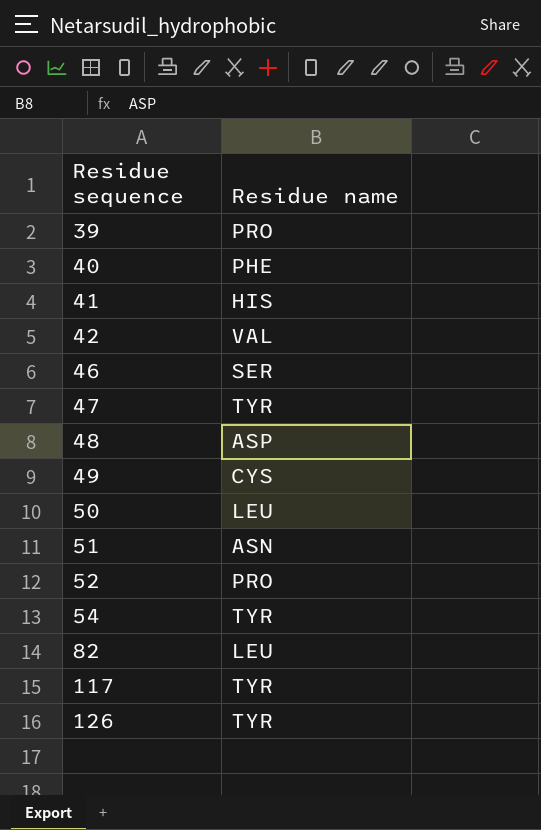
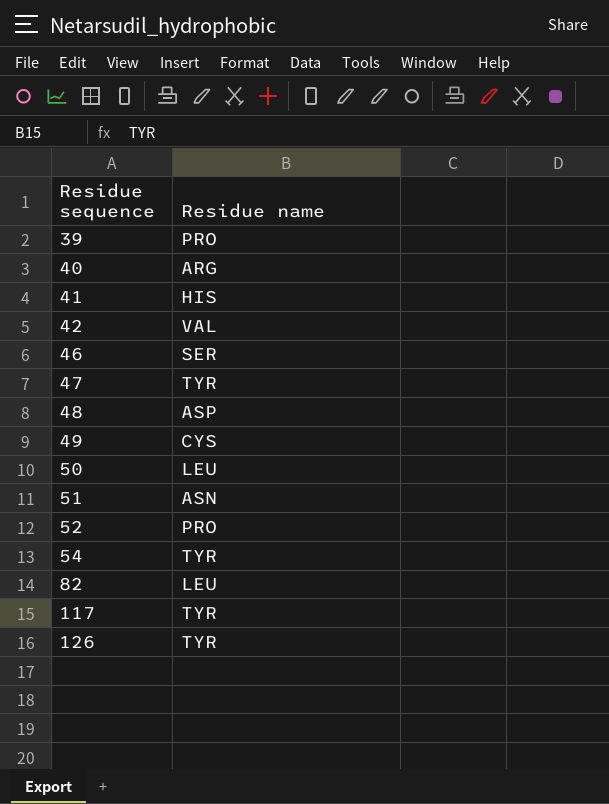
40 | Residue name: PHE -> ARG

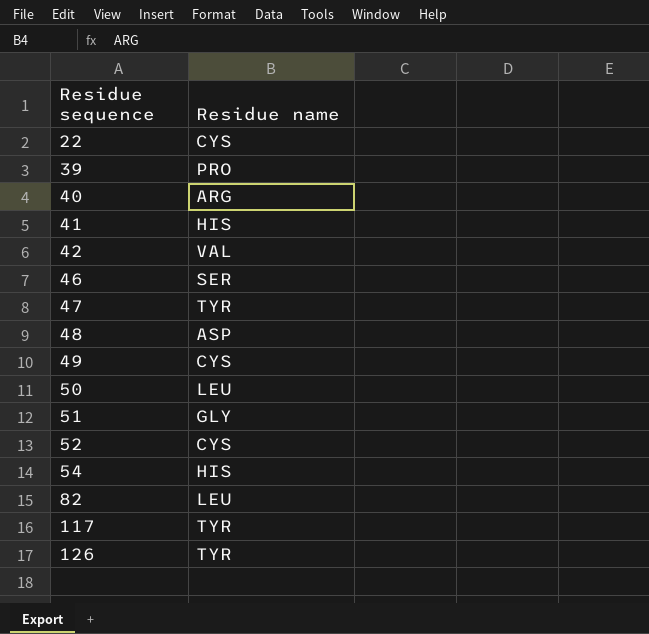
row 22: none -> CYS
51 | Residue name: ASN -> GLY
52 | Residue name: PRO -> CYS
54 | Residue name: TYR -> HIS

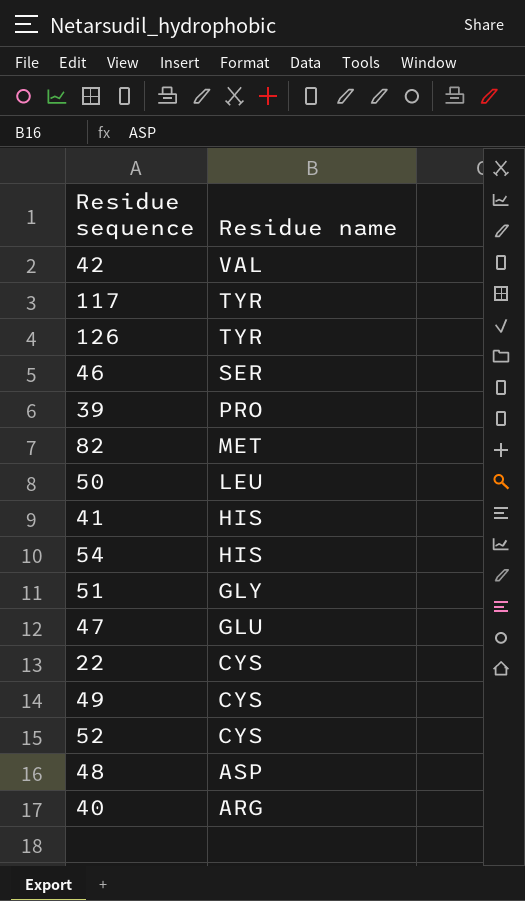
row order: Residue sequence ascending -> Residue name descending
82 | Residue name: LEU -> MET
47 | Residue name: TYR -> GLU

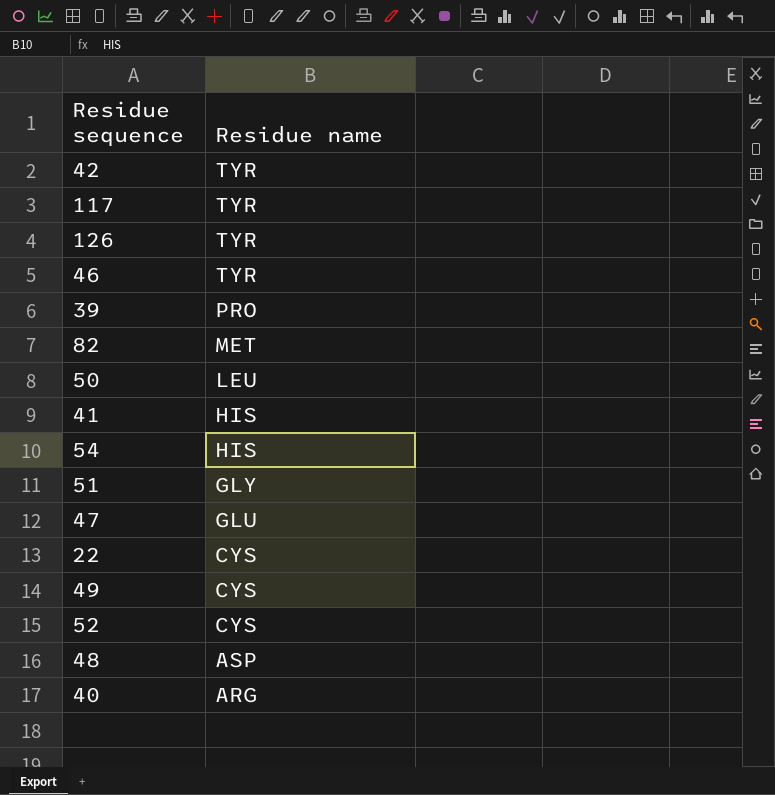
42 | Residue name: VAL -> TYR
46 | Residue name: SER -> TYR

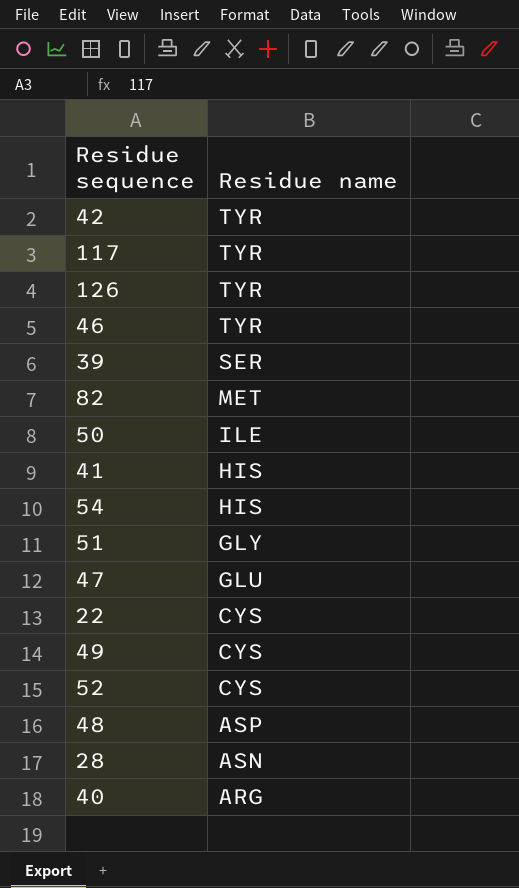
39 | Residue name: PRO -> SER
50 | Residue name: LEU -> ILE
row 28: none -> ASN

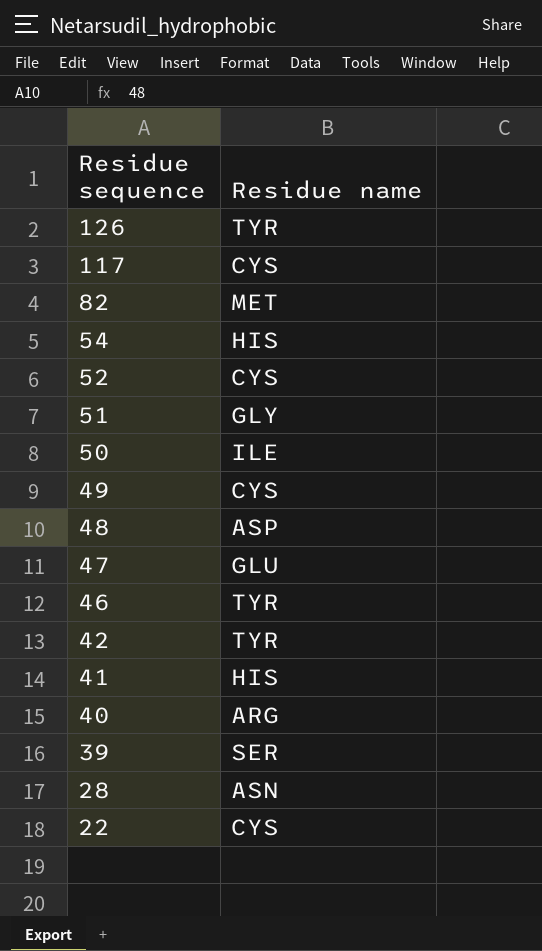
row order: Residue name descending -> Residue sequence descending
117 | Residue name: TYR -> CYS

